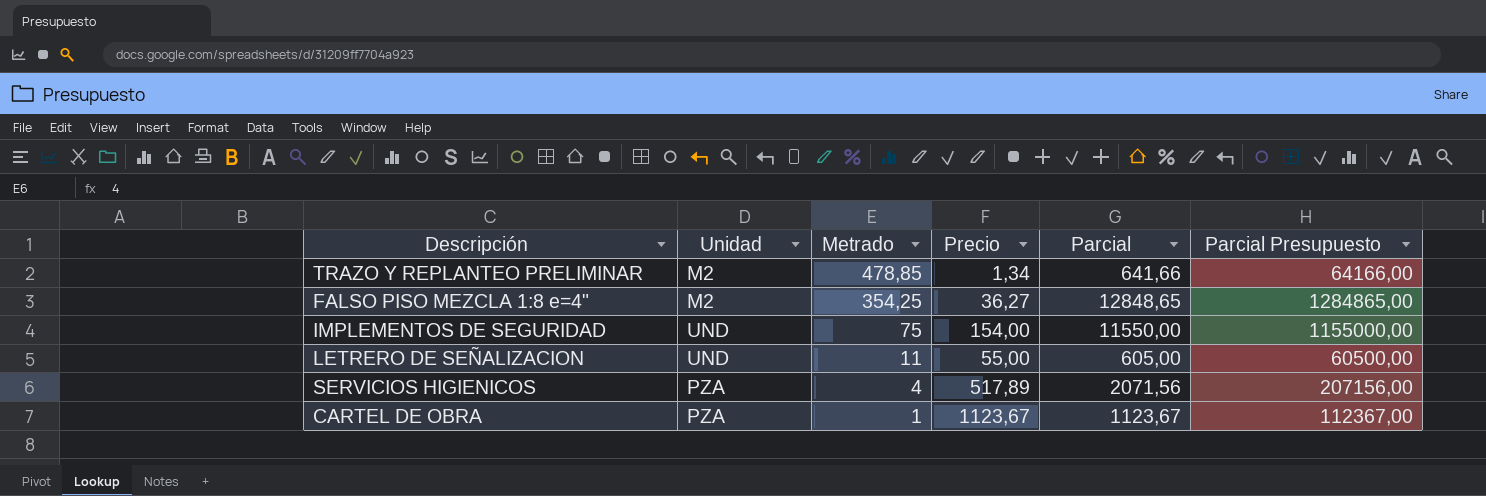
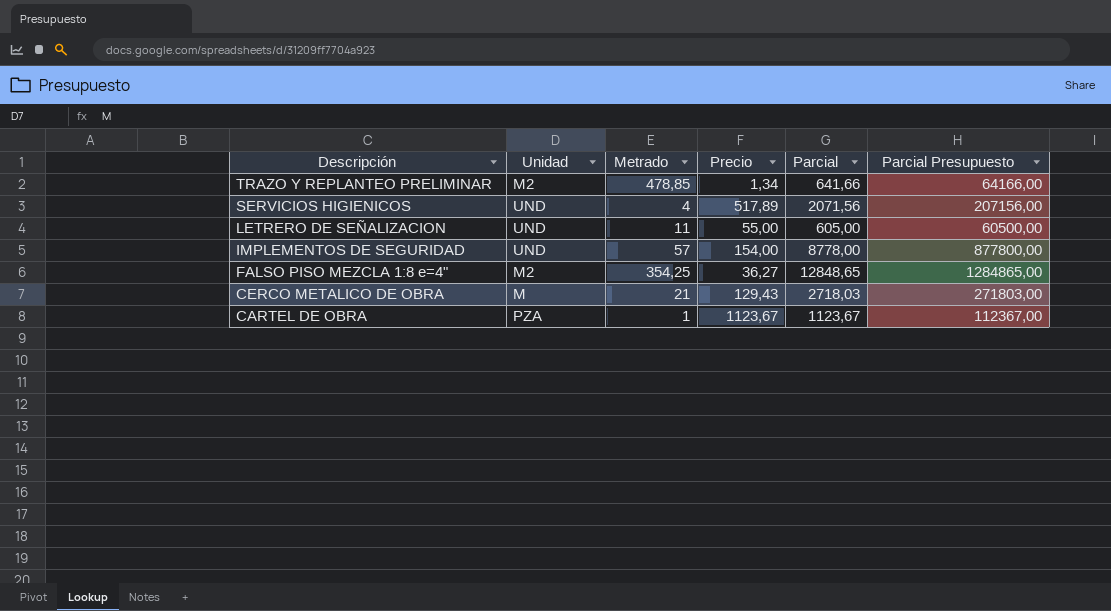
row order: Metrado descending -> Descripción descending
SERVICIOS HIGIENICOS | Unidad: PZA -> UND
IMPLEMENTOS DE SEGURIDAD | Metrado: 75 -> 57
IMPLEMENTOS DE SEGURIDAD | Parcial: 11550,00 -> 8778,00
IMPLEMENTOS DE SEGURIDAD | Parcial Presupuesto: 1155000,00 -> 877800,00
row CERCO METALICO DE OBRA: none -> M | 21 | 129,43 | 2718,03 | 271803,00

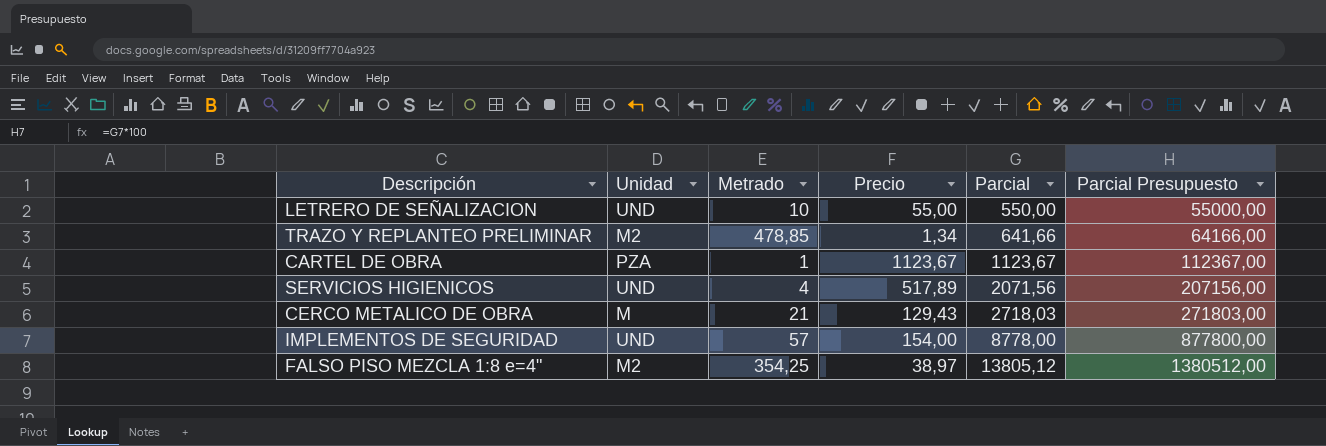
row order: Descripción descending -> Parcial ascending
LETRERO DE SEÑALIZACION | Metrado: 11 -> 10
LETRERO DE SEÑALIZACION | Parcial: 605,00 -> 550,00
LETRERO DE SEÑALIZACION | Parcial Presupuesto: 60500,00 -> 55000,00
FALSO PISO MEZCLA 1:8 e=4" | Precio: 36,27 -> 38,97
FALSO PISO MEZCLA 1:8 e=4" | Parcial: 12848,65 -> 13805,12
FALSO PISO MEZCLA 1:8 e=4" | Parcial Presupuesto: 1284865,00 -> 1380512,00

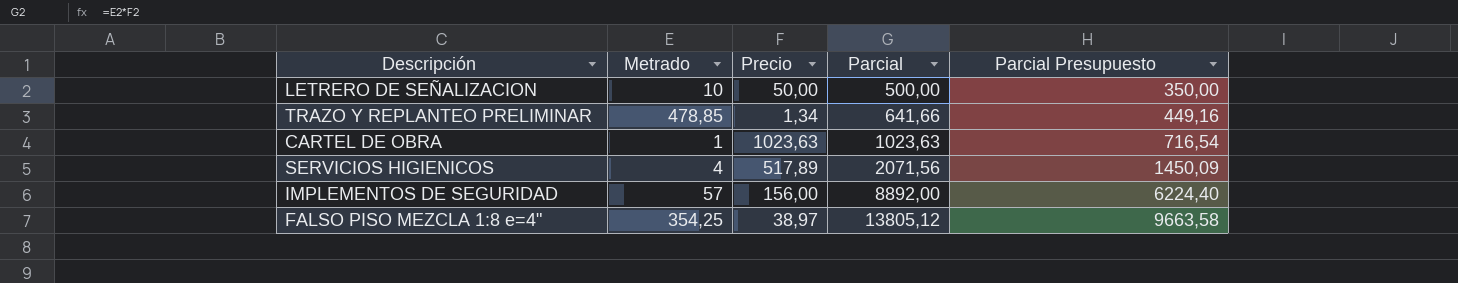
column Unidad | position: 2 -> none
column Parcial Presupuesto | formula: [Parcial] * 100 -> [Parcial] * 0,7
row CERCO METALICO DE OBRA: M | 21 | 129,43 | 2718,03 | 271803,00 -> none
LETRERO DE SEÑALIZACION | Precio: 55,00 -> 50,00
LETRERO DE SEÑALIZACION | Parcial: 550,00 -> 500,00
CARTEL DE OBRA | Precio: 1123,67 -> 1023,63
CARTEL DE OBRA | Parcial: 1123,67 -> 1023,63
IMPLEMENTOS DE SEGURIDAD | Precio: 154,00 -> 156,00
IMPLEMENTOS DE SEGURIDAD | Parcial: 8778,00 -> 8892,00

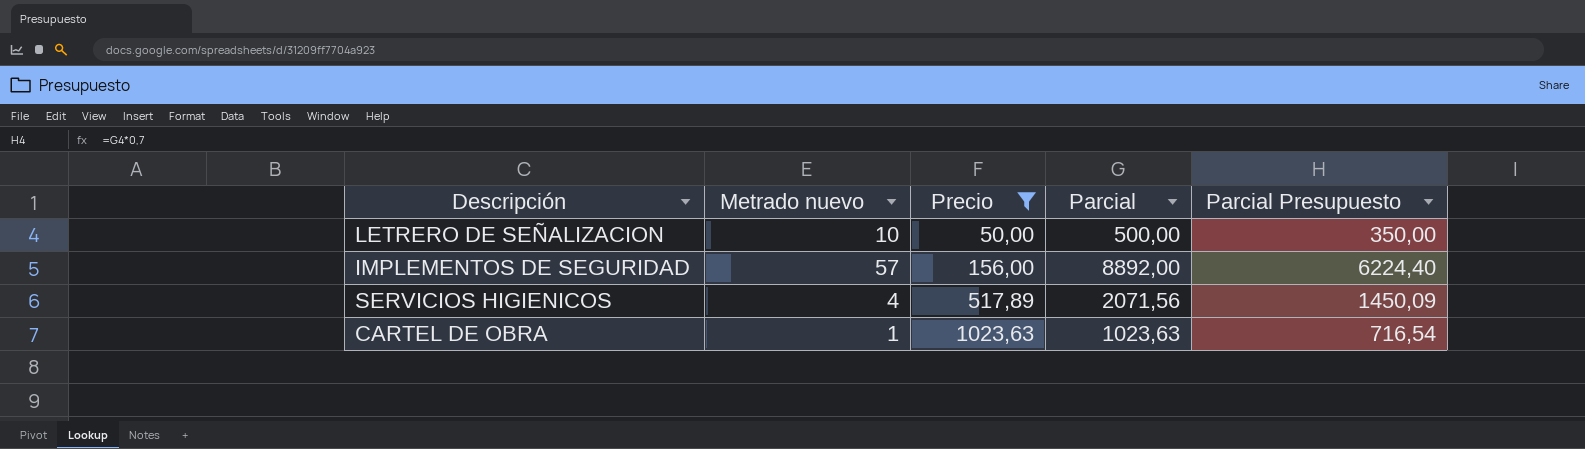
filter: none -> Precio >= 50,00
row order: Parcial ascending -> Precio ascending
column name: Metrado -> Metrado nuevo

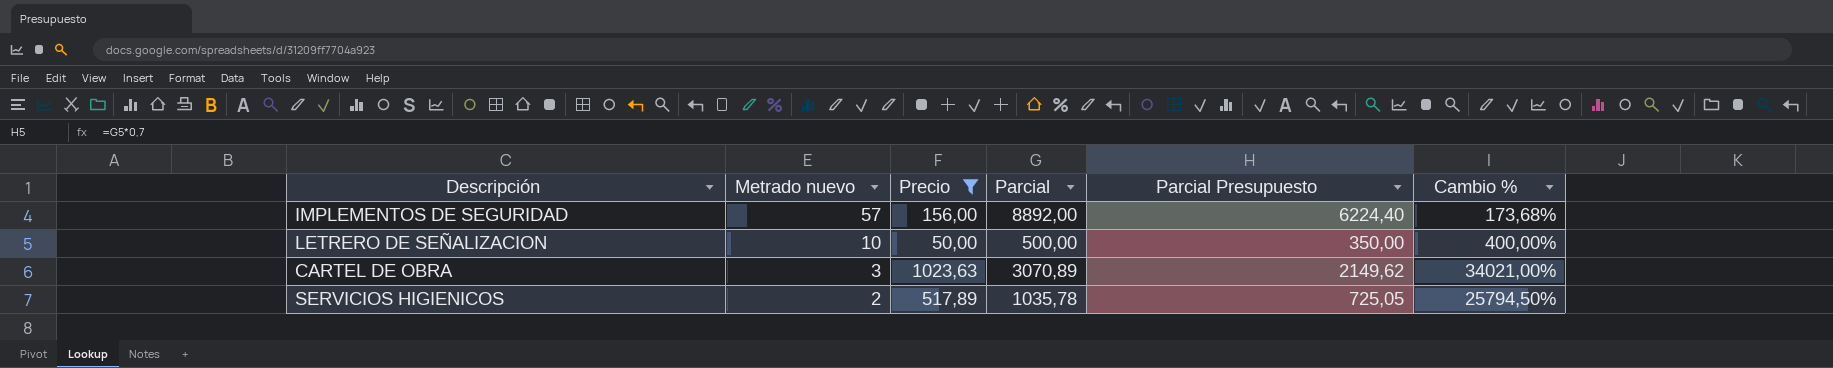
row order: Precio ascending -> Metrado nuevo descending
column Cambio % | formula: none -> ([Precio] - [Metrado nuevo]) / [Metrado nuevo]
CARTEL DE OBRA | Metrado nuevo: 1 -> 3
CARTEL DE OBRA | Parcial: 1023,63 -> 3070,89
CARTEL DE OBRA | Parcial Presupuesto: 716,54 -> 2149,62
SERVICIOS HIGIENICOS | Metrado nuevo: 4 -> 2
SERVICIOS HIGIENICOS | Parcial: 2071,56 -> 1035,78
SERVICIOS HIGIENICOS | Parcial Presupuesto: 1450,09 -> 725,05

